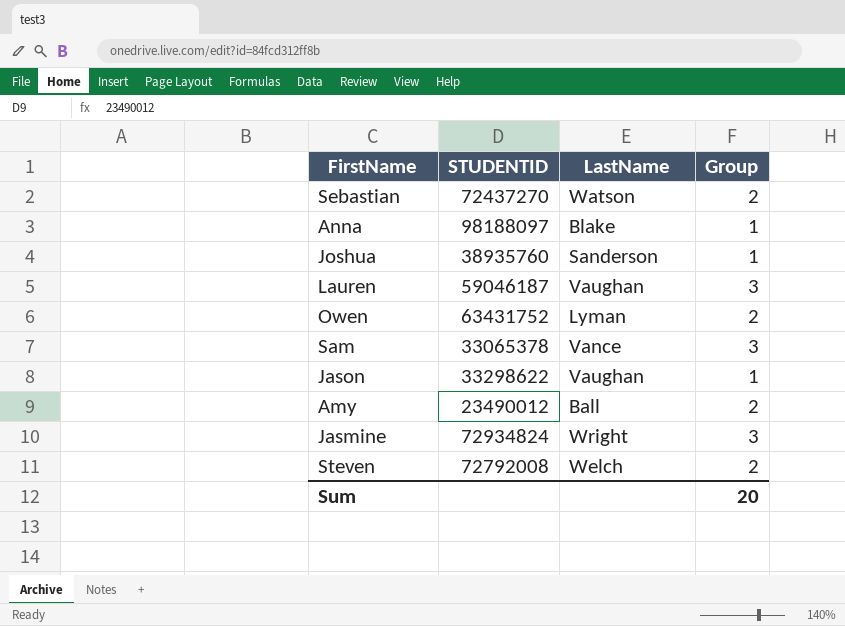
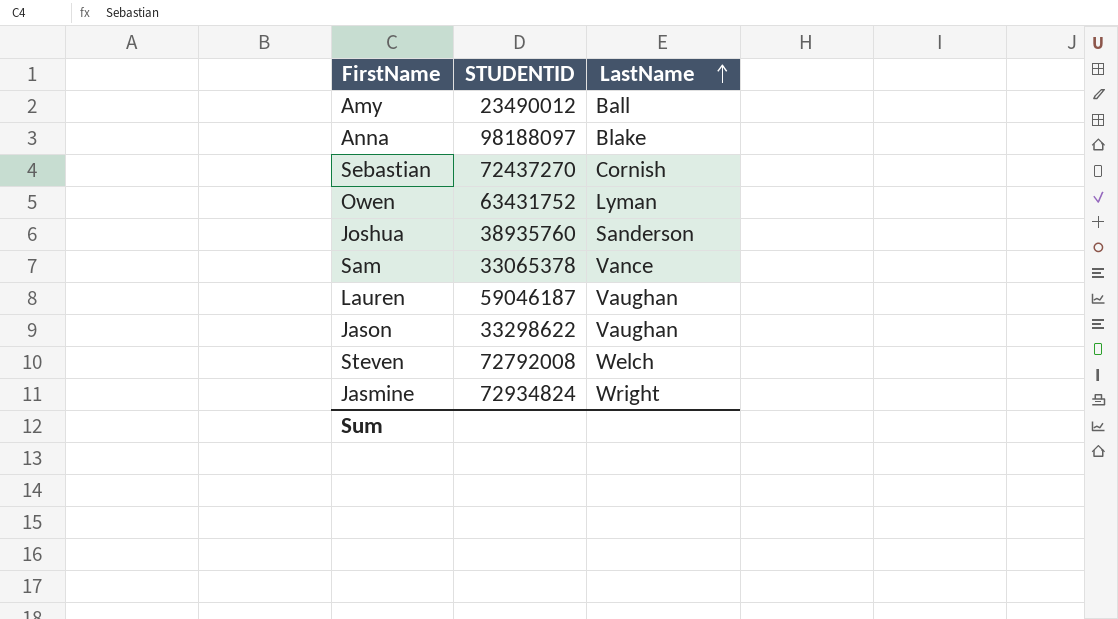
row order: none -> LastName ascending
column Group | position: 4 -> none
Sebastian | LastName: Watson -> Cornish

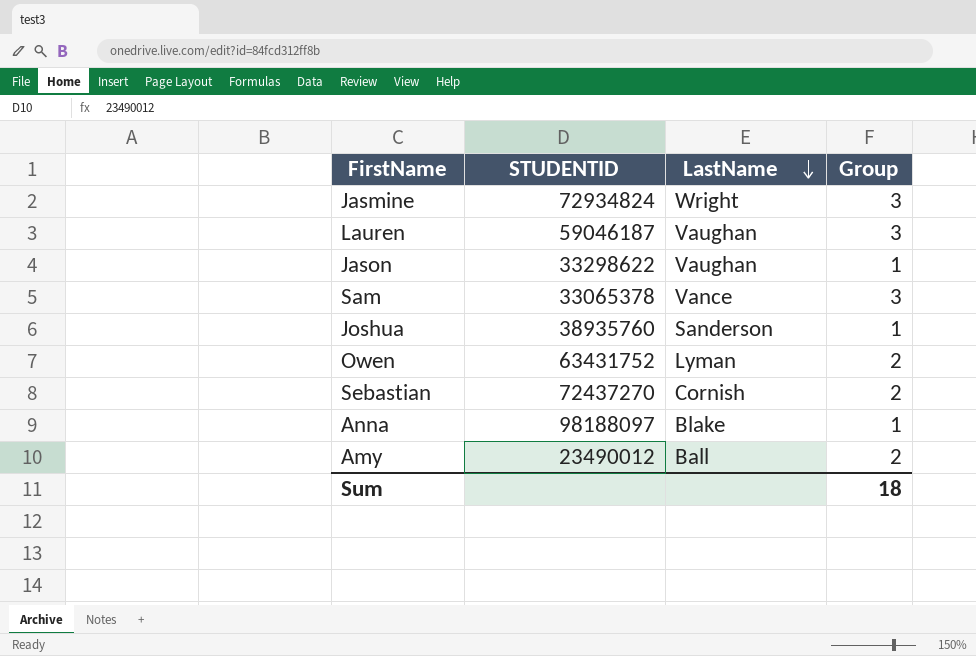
row order: LastName ascending -> LastName descending
column Group | position: none -> 4
row Steven: 72792008 | Welch -> none

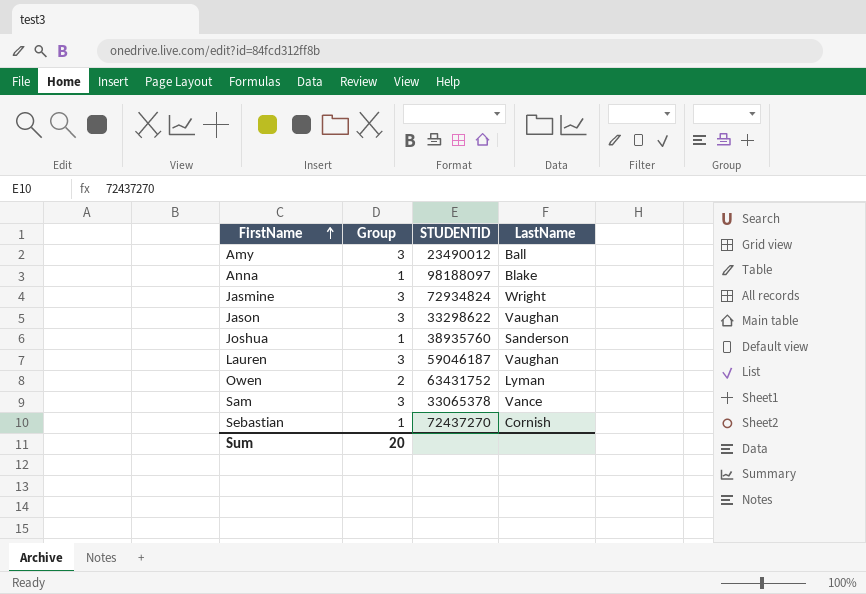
row order: LastName descending -> FirstName ascending
column Group | position: 4 -> 2
Amy | Group: 2 -> 3
Jason | Group: 1 -> 3
Sebastian | Group: 2 -> 1
Sum | Group: 18 -> 20

